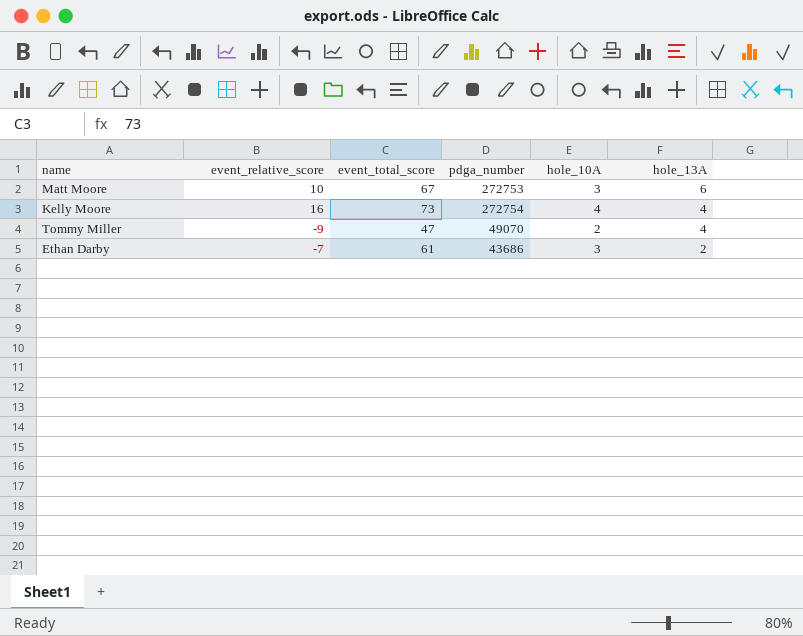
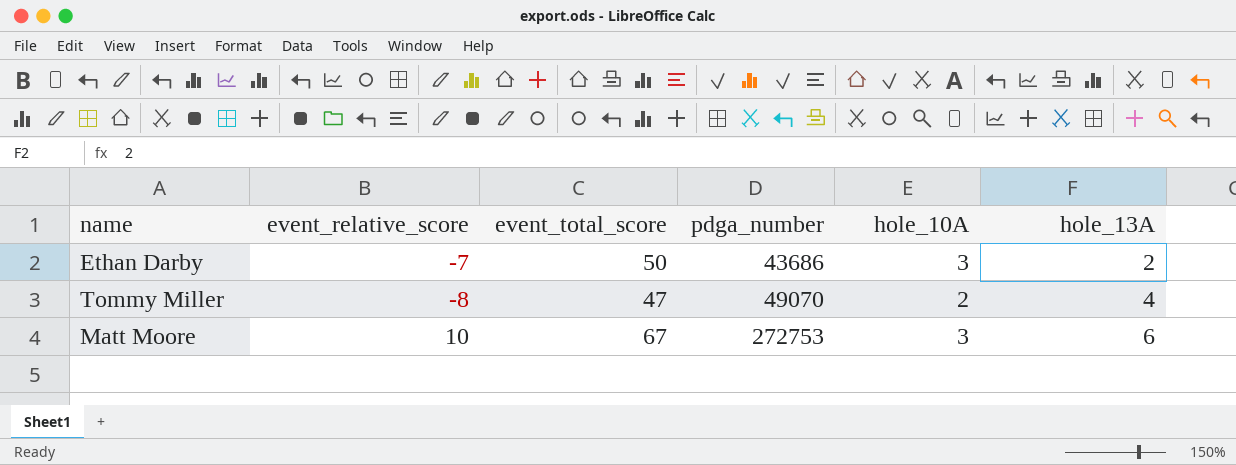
row order: hole_13A descending -> pdga_number ascending
row Kelly Moore: 16 | 73 | 272754 | 4 | 4 -> none
Ethan Darby | event_total_score: 61 -> 50
Tommy Miller | event_relative_score: -9 -> -8

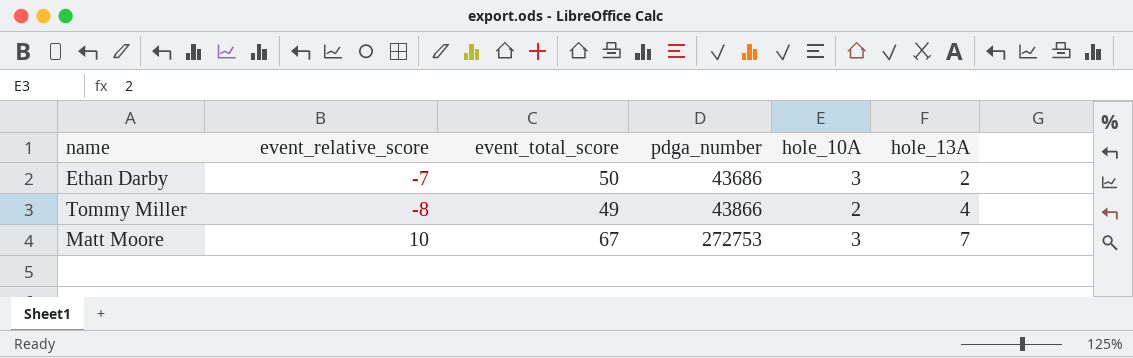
Tommy Miller | event_total_score: 47 -> 49
Tommy Miller | pdga_number: 49070 -> 43866
Matt Moore | hole_13A: 6 -> 7

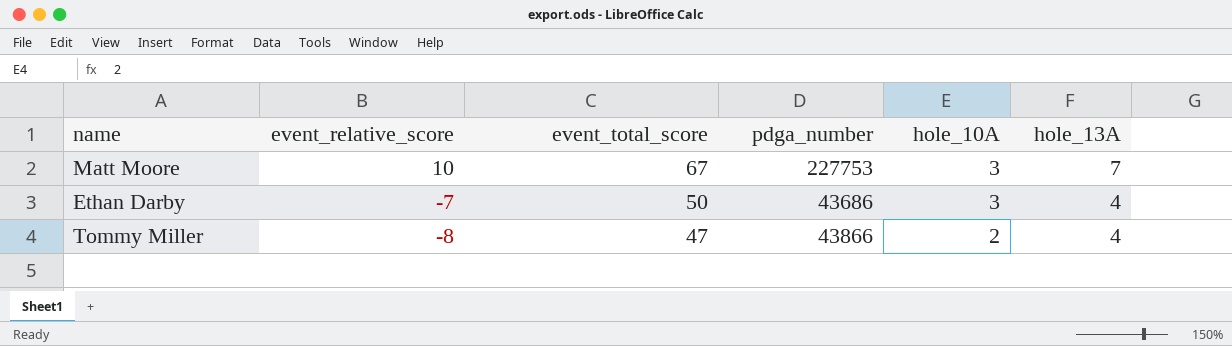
row order: pdga_number ascending -> event_relative_score descending
Matt Moore | pdga_number: 272753 -> 227753
Ethan Darby | hole_13A: 2 -> 4
Tommy Miller | event_total_score: 49 -> 47

